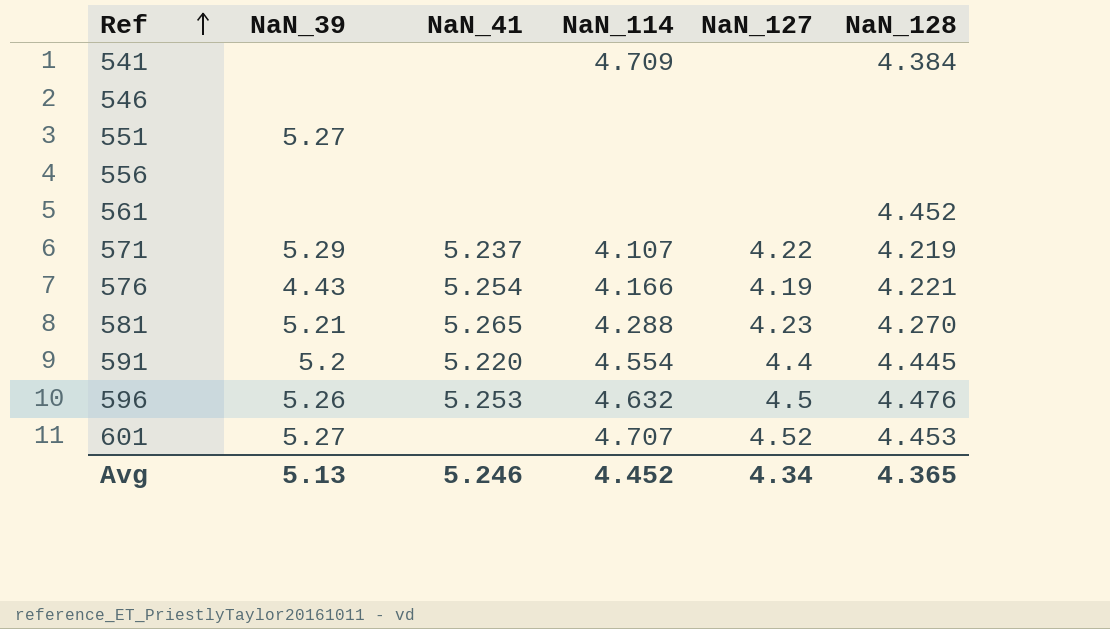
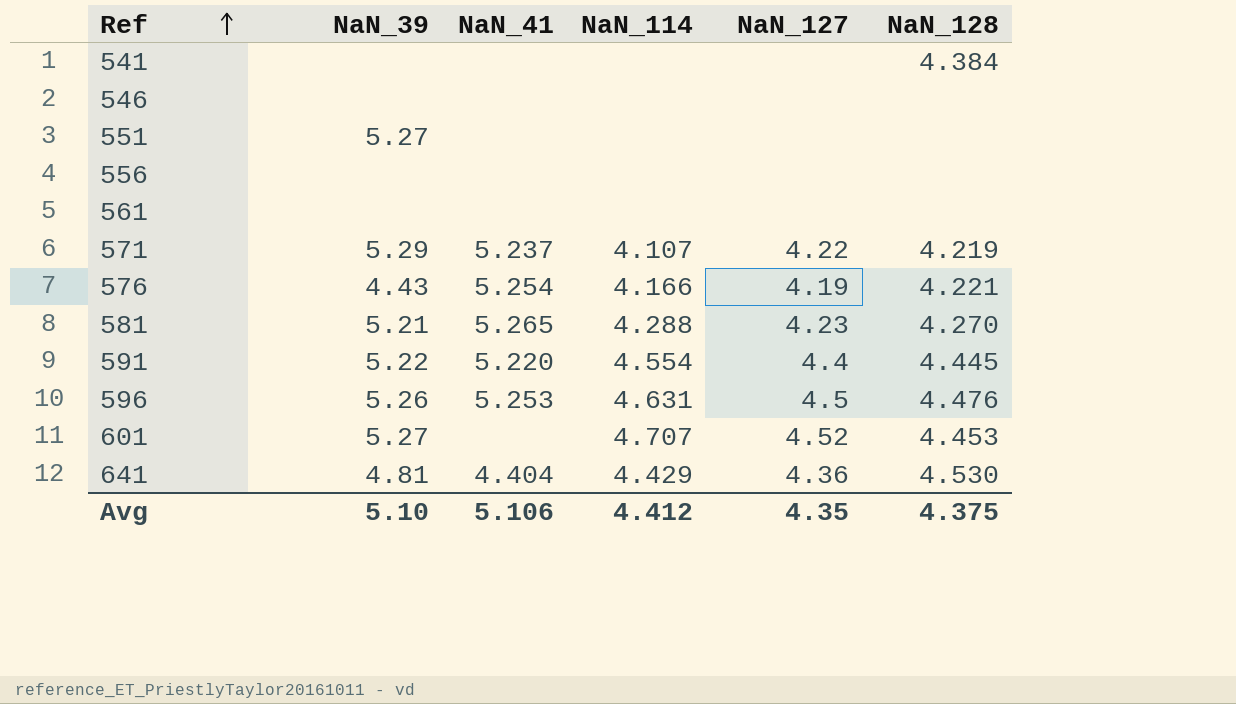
541 | NaN_114: 4.709 -> none
561 | NaN_128: 4.452 -> none
591 | NaN_39: 5.2 -> 5.22
596 | NaN_114: 4.632 -> 4.631
row 641: none -> 4.81 | 4.404 | 4.429 | 4.36 | 4.530
Avg | NaN_39: 5.13 -> 5.10
Avg | NaN_41: 5.246 -> 5.106
Avg | NaN_114: 4.452 -> 4.412
Avg | NaN_127: 4.34 -> 4.35
Avg | NaN_128: 4.365 -> 4.375

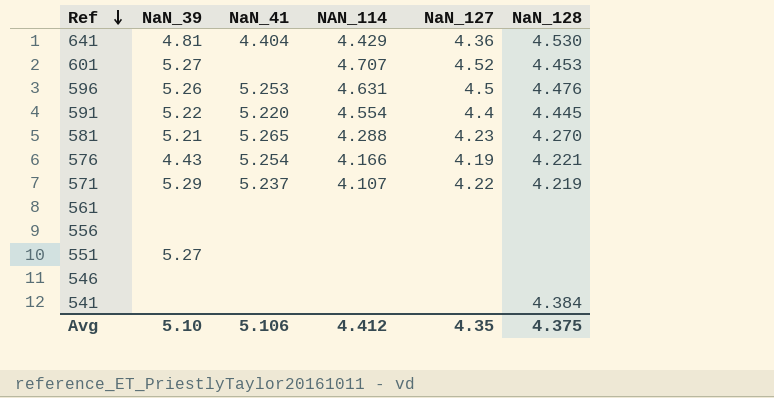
row order: Ref ascending -> Ref descending
column name: NaN_114 -> NAN_114

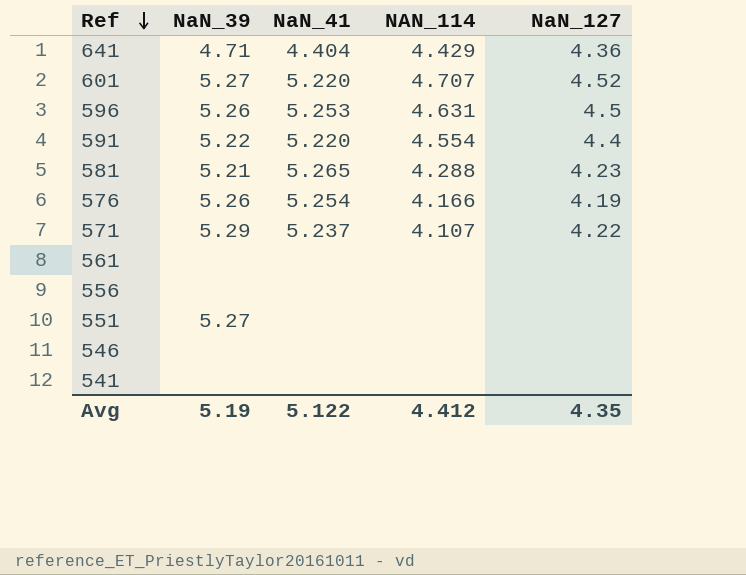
column NaN_128 | position: 6 -> none
641 | NaN_39: 4.81 -> 4.71
601 | NaN_41: none -> 5.220
576 | NaN_39: 4.43 -> 5.26
Avg | NaN_39: 5.10 -> 5.19
Avg | NaN_41: 5.106 -> 5.122

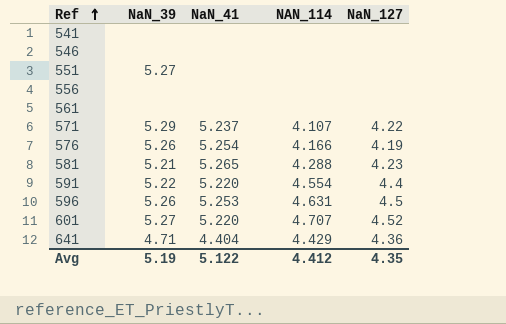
row order: Ref descending -> Ref ascending

